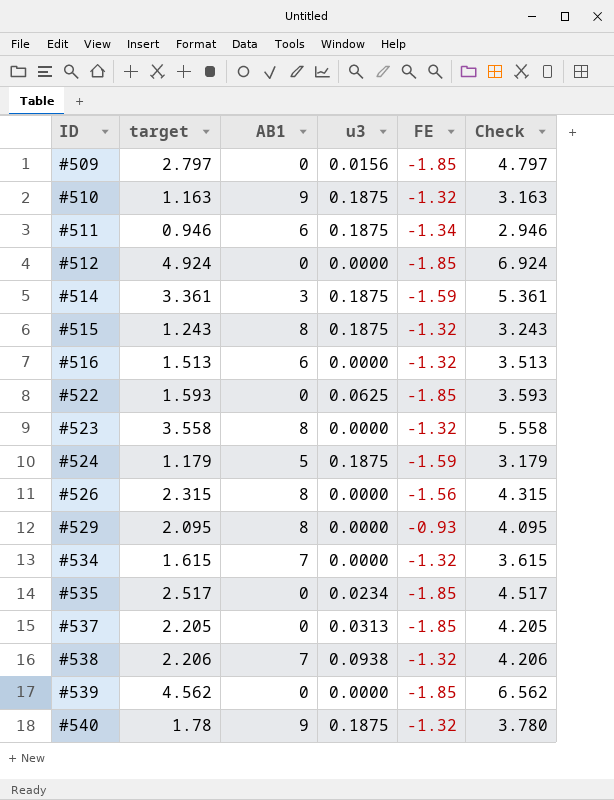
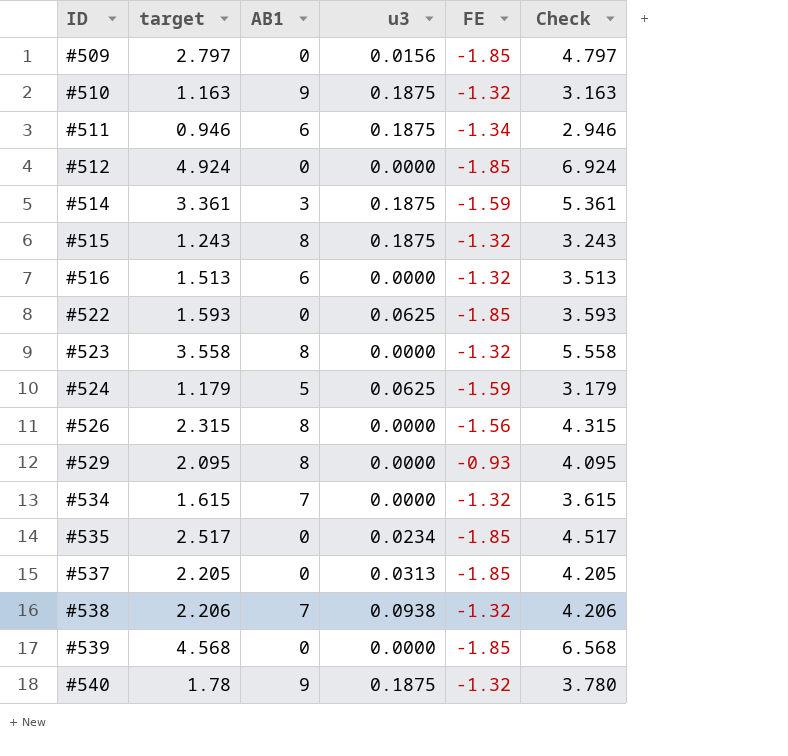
#524 | u3: 0.1875 -> 0.0625
#539 | target: 4.562 -> 4.568
#539 | Check: 6.562 -> 6.568

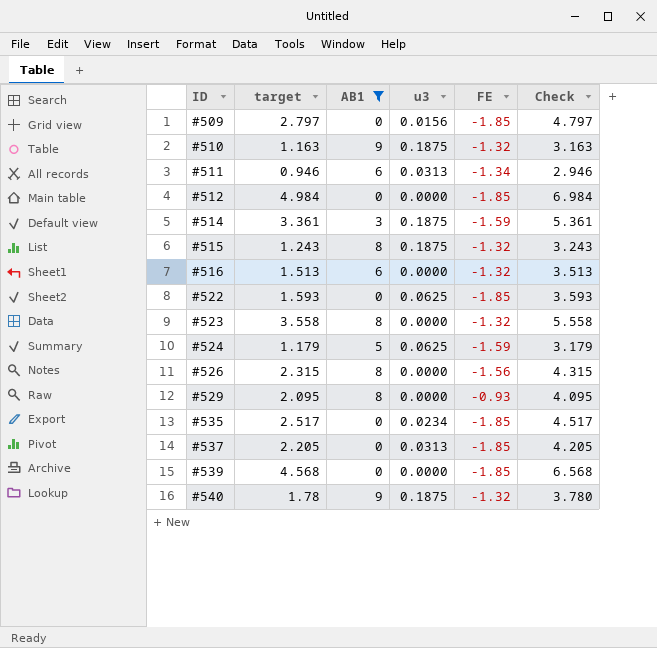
filter: none -> AB1 != 7
#511 | u3: 0.1875 -> 0.0313
#512 | target: 4.924 -> 4.984
#512 | Check: 6.924 -> 6.984

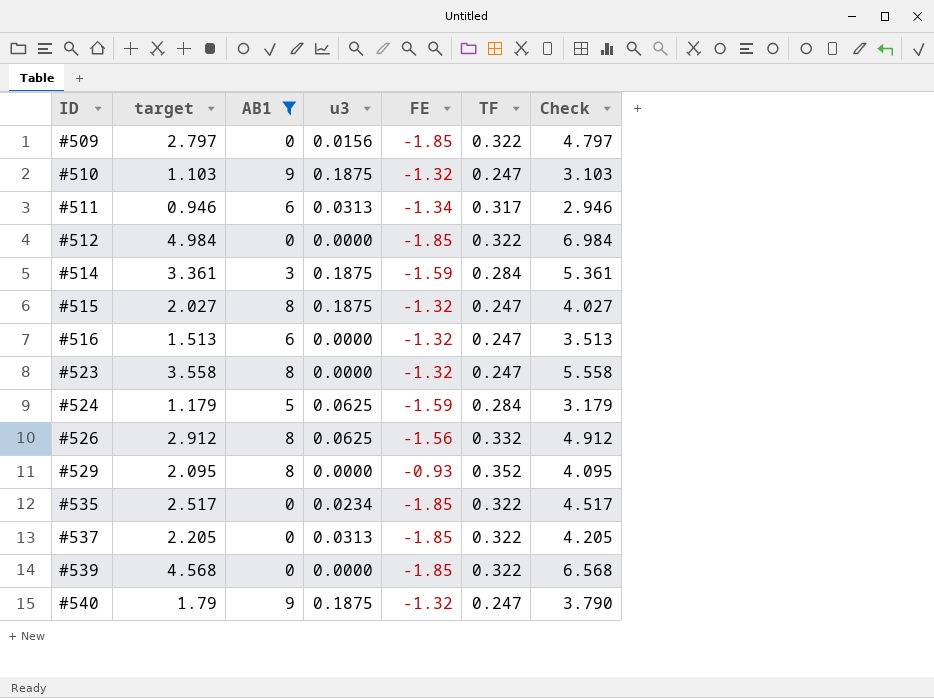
column TF | position: none -> 6
row #522: 1.593 | 0 | 0.0625 | -1.85 | 3.593 -> none
#510 | target: 1.163 -> 1.103
#510 | Check: 3.163 -> 3.103
#515 | target: 1.243 -> 2.027
#515 | Check: 3.243 -> 4.027
#526 | target: 2.315 -> 2.912
#526 | u3: 0.0000 -> 0.0625
#526 | Check: 4.315 -> 4.912
#540 | target: 1.78 -> 1.79
#540 | Check: 3.780 -> 3.790

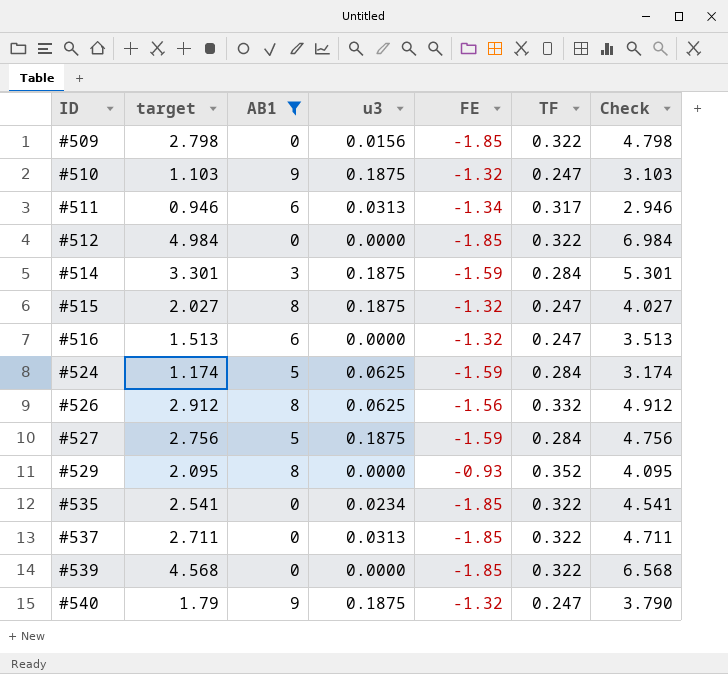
row #523: 3.558 | 8 | 0.0000 | -1.32 | 0.247 | 5.558 -> none
#509 | target: 2.797 -> 2.798
#509 | Check: 4.797 -> 4.798
#514 | target: 3.361 -> 3.301
#514 | Check: 5.361 -> 5.301
#524 | target: 1.179 -> 1.174
#524 | Check: 3.179 -> 3.174
row #527: none -> 2.756 | 5 | 0.1875 | -1.59 | 0.284 | 4.756
#535 | target: 2.517 -> 2.541
#535 | Check: 4.517 -> 4.541
#537 | target: 2.205 -> 2.711
#537 | Check: 4.205 -> 4.711

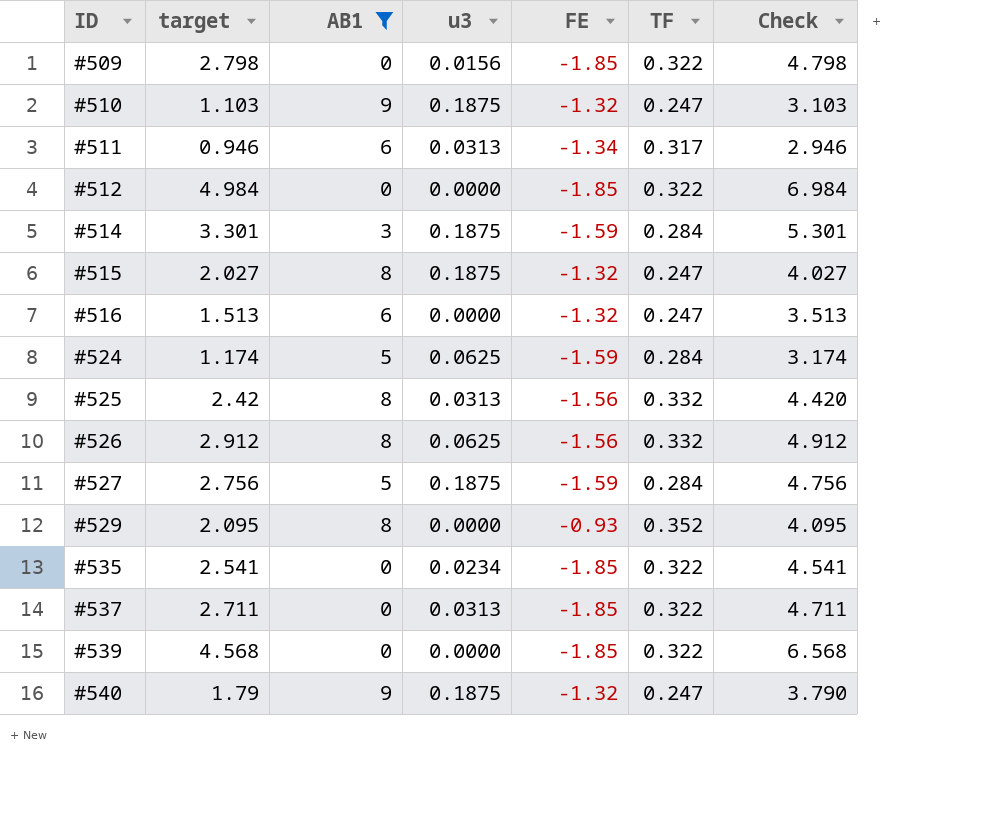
row #525: none -> 2.42 | 8 | 0.0313 | -1.56 | 0.332 | 4.420

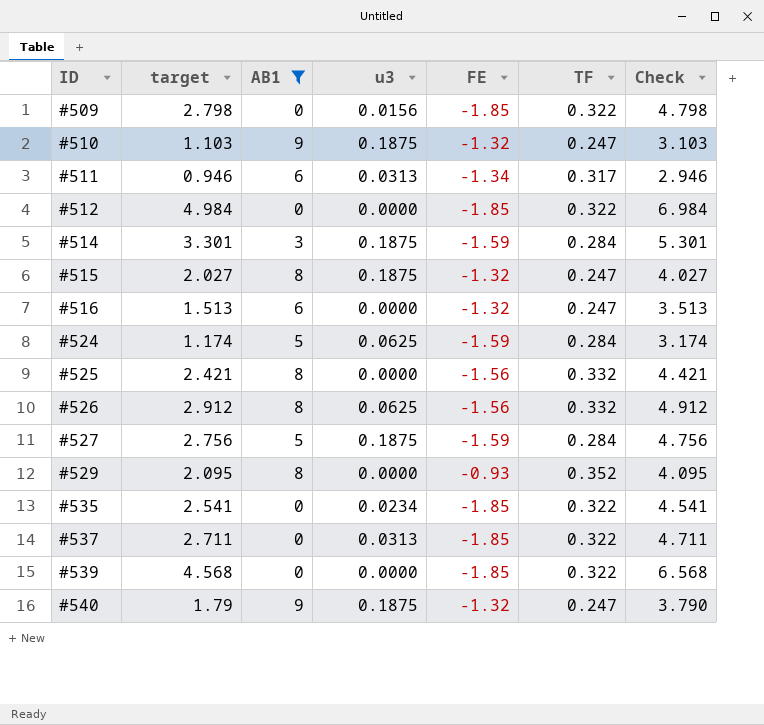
#525 | target: 2.42 -> 2.421
#525 | u3: 0.0313 -> 0.0000
#525 | Check: 4.420 -> 4.421

